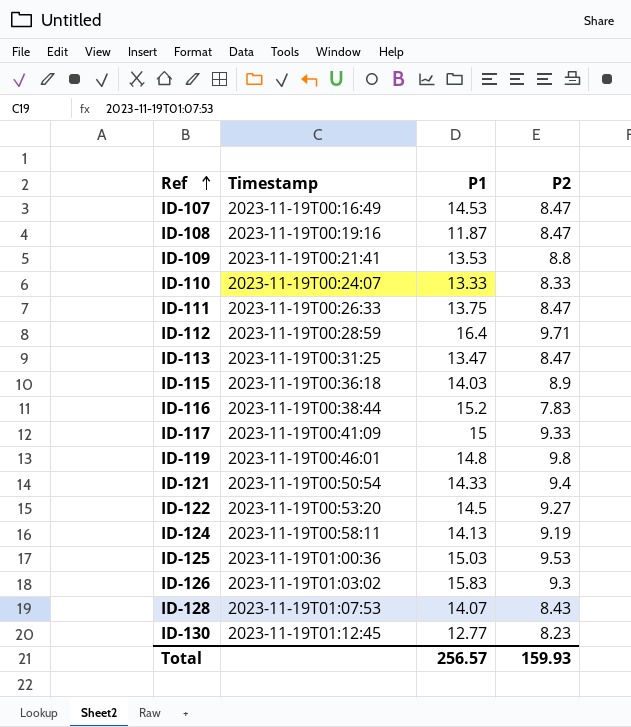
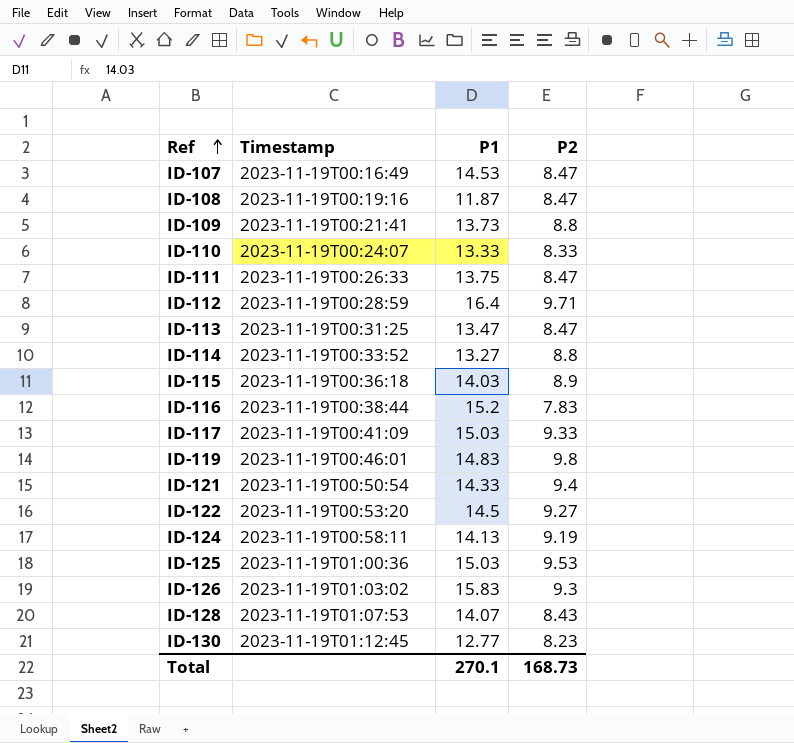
ID-109 | P1: 13.53 -> 13.73
row ID-114: none -> 2023-11-19T00:33:52 | 13.27 | 8.8
ID-117 | P1: 15 -> 15.03
ID-119 | P1: 14.8 -> 14.83
Total | P1: 256.57 -> 270.1
Total | P2: 159.93 -> 168.73

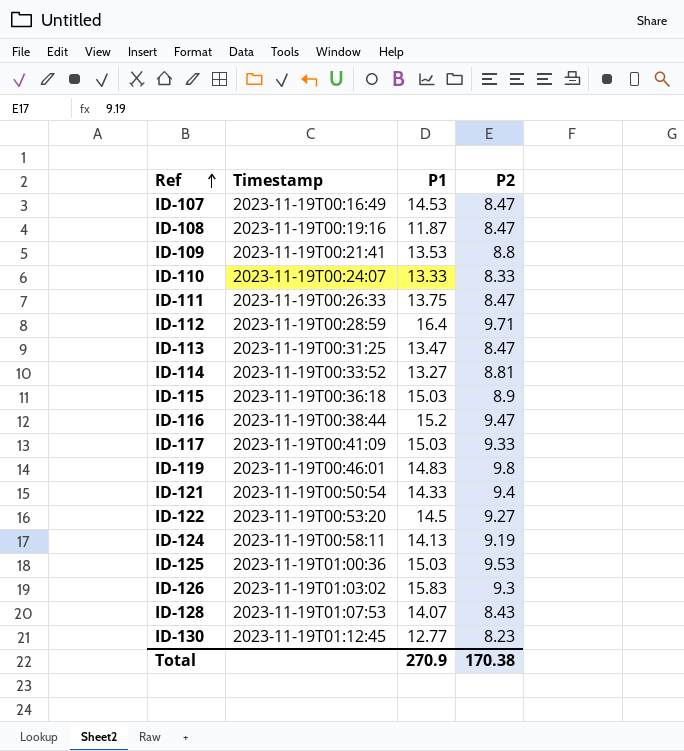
ID-109 | P1: 13.73 -> 13.53
ID-114 | P2: 8.8 -> 8.81
ID-115 | P1: 14.03 -> 15.03
ID-116 | P2: 7.83 -> 9.47
Total | P1: 270.1 -> 270.9
Total | P2: 168.73 -> 170.38

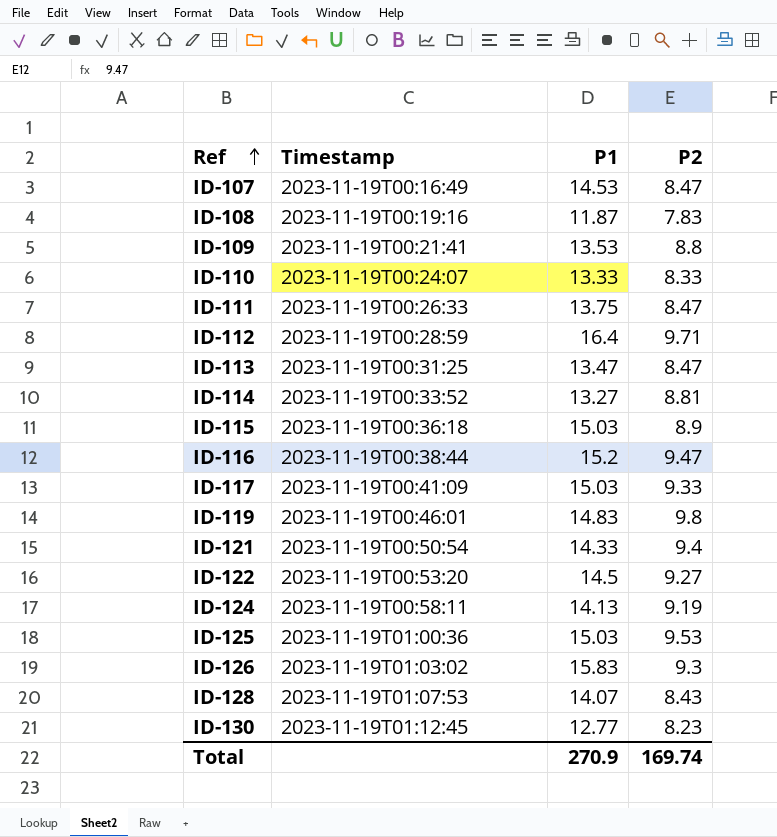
ID-108 | P2: 8.47 -> 7.83
Total | P2: 170.38 -> 169.74

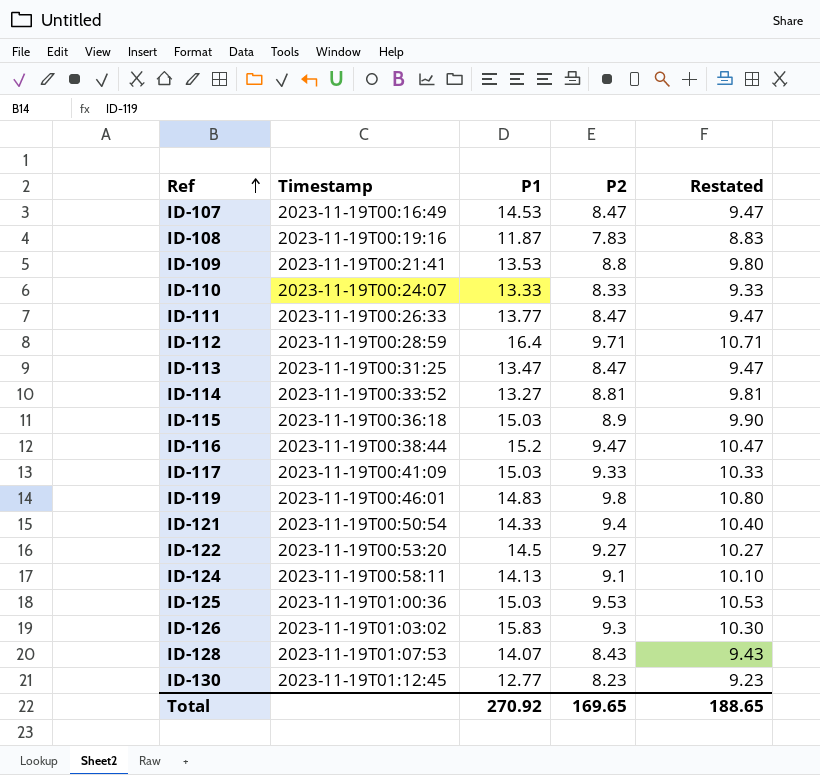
column Restated | formula: none -> [P2] + 1
ID-111 | P1: 13.75 -> 13.77
ID-124 | P2: 9.19 -> 9.1
Total | P1: 270.9 -> 270.92
Total | P2: 169.74 -> 169.65

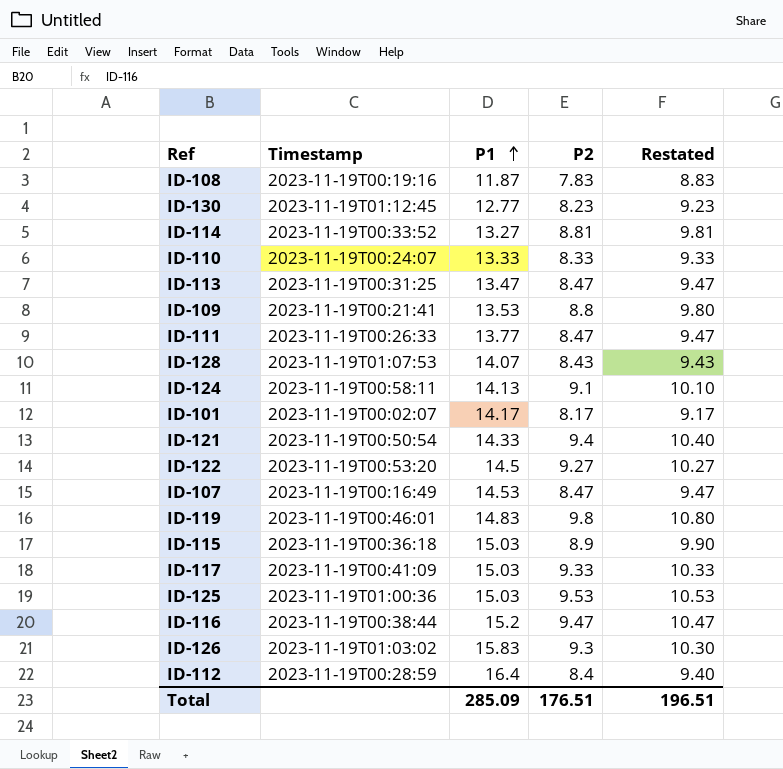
row order: Ref ascending -> P1 ascending
row ID-101: none -> 2023-11-19T00:02:07 | 14.17 | 8.17 | 9.17
ID-112 | P2: 9.71 -> 8.4
ID-112 | Restated: 10.71 -> 9.40
Total | P1: 270.92 -> 285.09
Total | P2: 169.65 -> 176.51
Total | Restated: 188.65 -> 196.51

